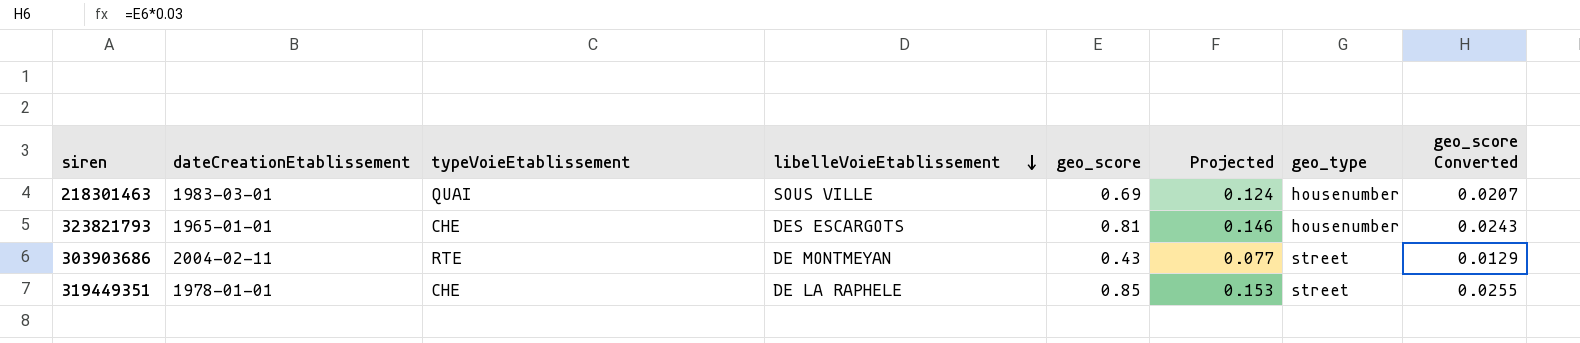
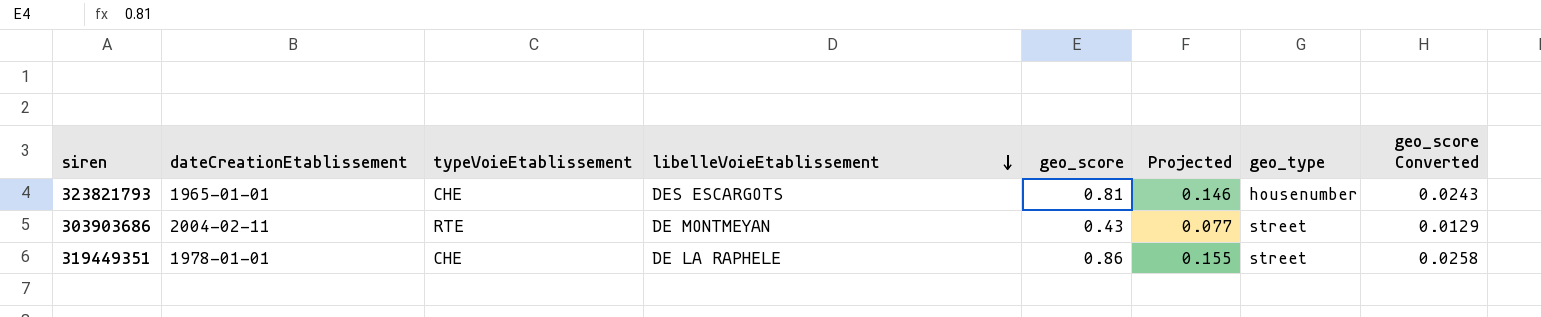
row 218301463: 1983-03-01 | QUAI | SOUS VILLE | 0.69 | 0.124 | housenumber | 0.0207 -> none
319449351 | geo_score: 0.85 -> 0.86
319449351 | Projected: 0.153 -> 0.155
319449351 | geo_score Converted: 0.0255 -> 0.0258

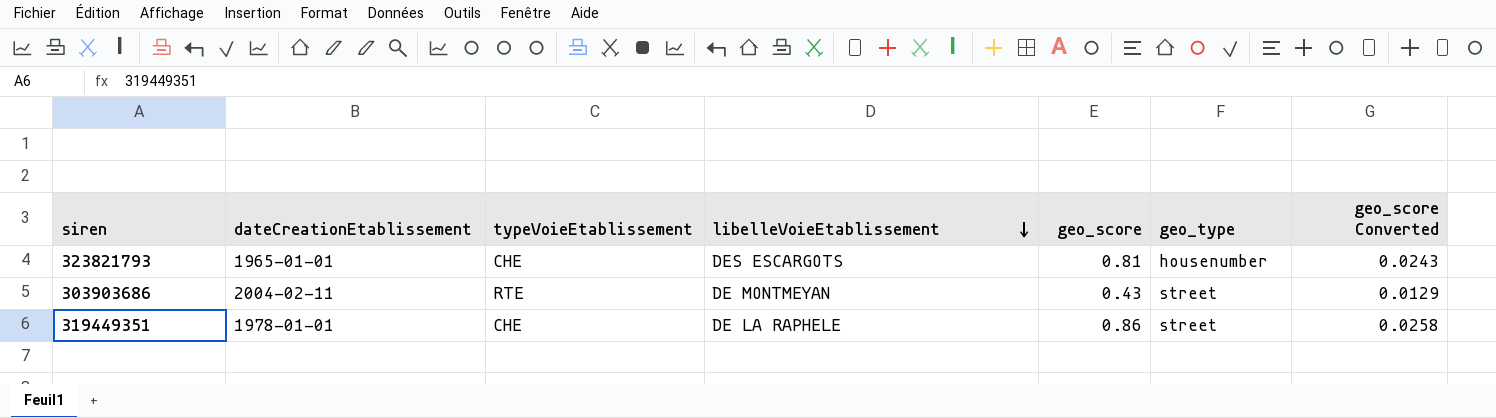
column Projected | formula: [geo_score] * 0.18 -> none

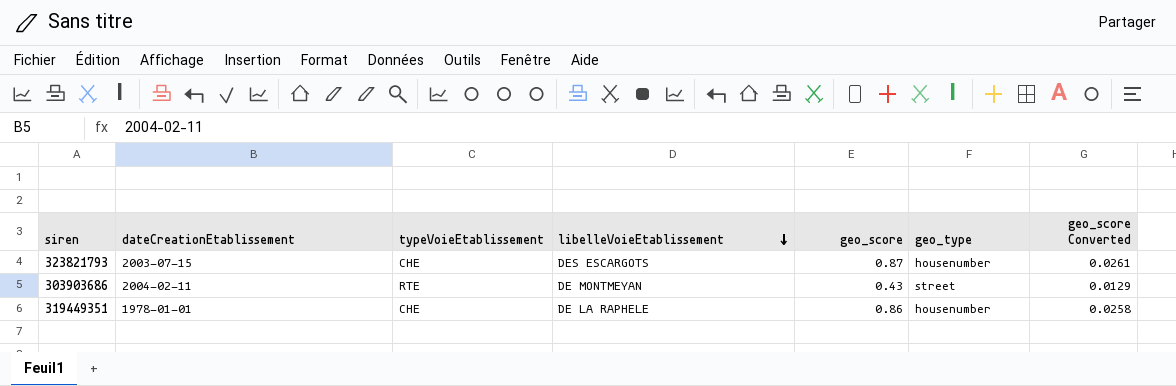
323821793 | dateCreationEtablissement: 1965-01-01 -> 2003-07-15
323821793 | geo_score: 0.81 -> 0.87
323821793 | geo_score Converted: 0.0243 -> 0.0261
319449351 | geo_type: street -> housenumber

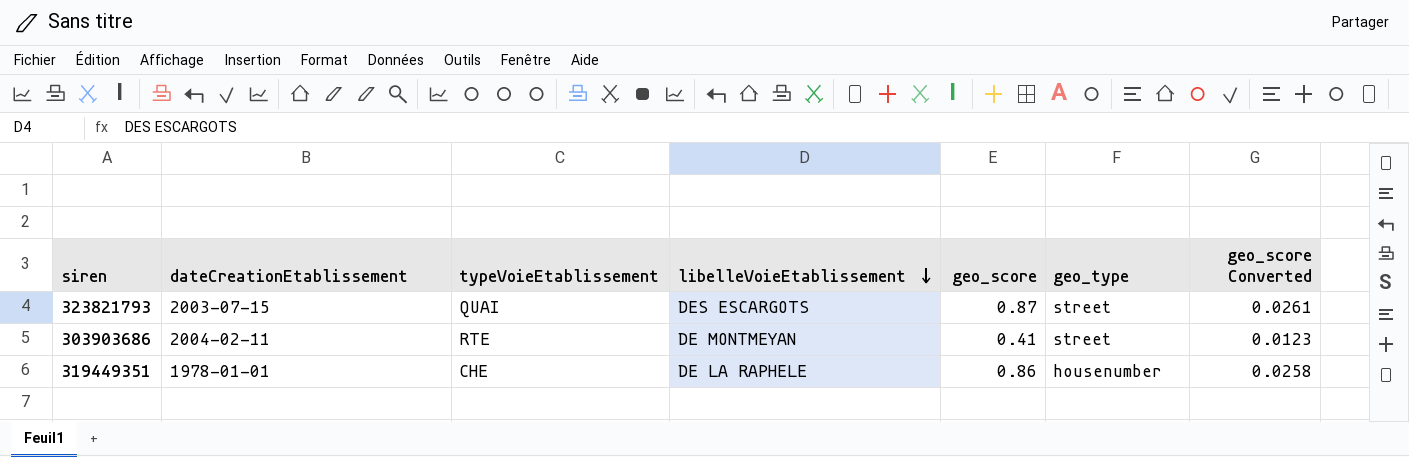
323821793 | typeVoieEtablissement: CHE -> QUAI
323821793 | geo_type: housenumber -> street
303903686 | geo_score: 0.43 -> 0.41
303903686 | geo_score Converted: 0.0129 -> 0.0123

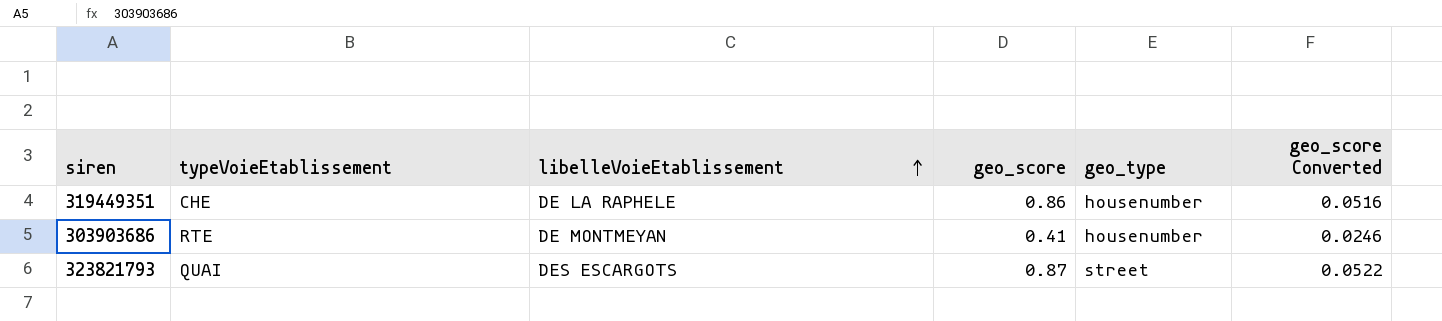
row order: libelleVoieEtablissement descending -> libelleVoieEtablissement ascending
column dateCreationEtablissement | position: 2 -> none
column geo_score Converted | formula: [geo_score] * 0.03 -> [geo_score] * 0.06
303903686 | geo_type: street -> housenumber

